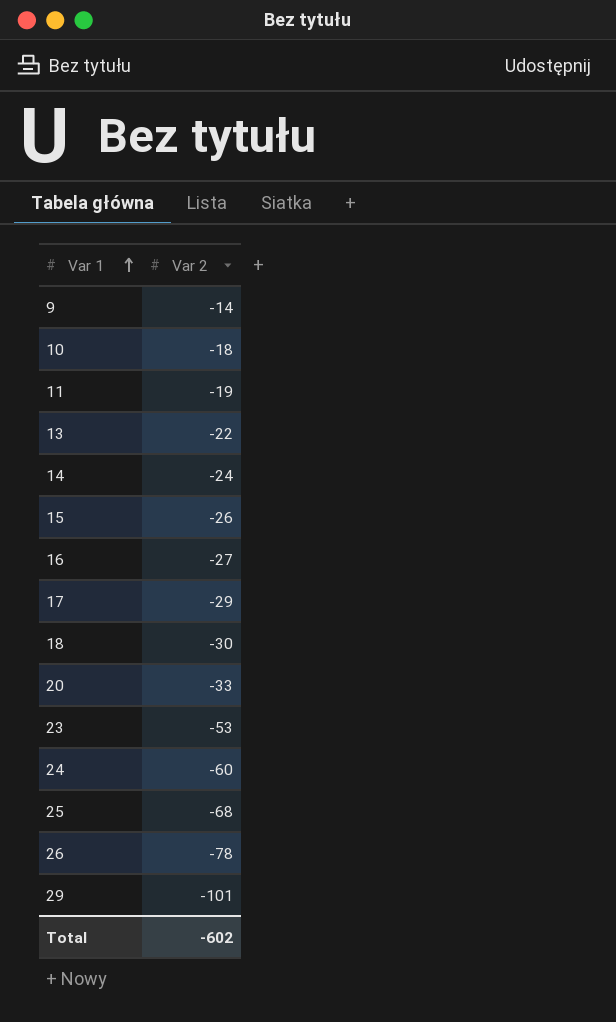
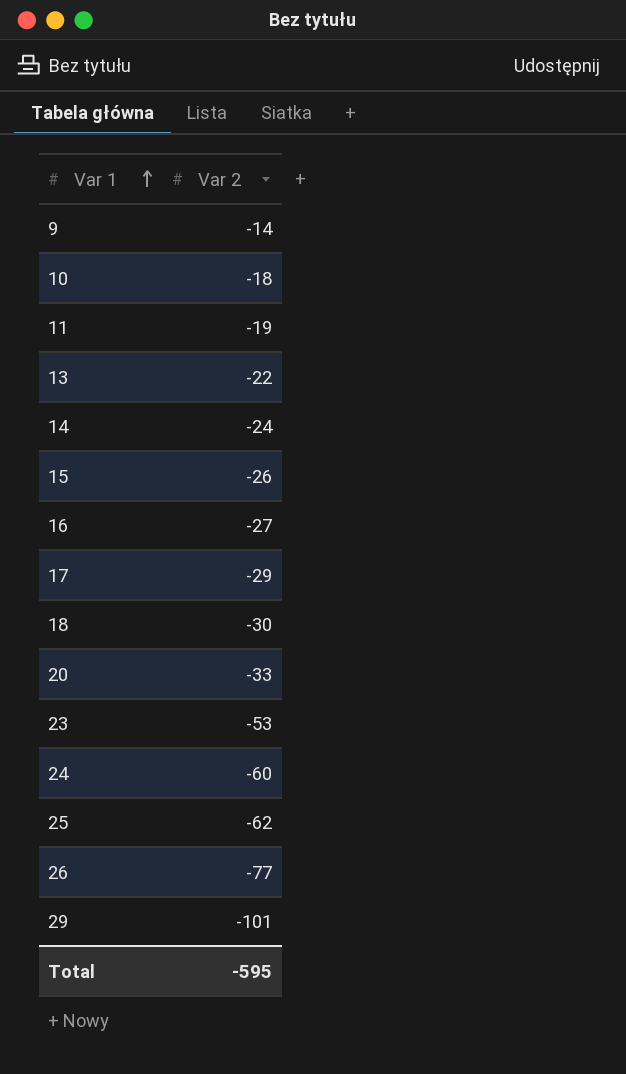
25 | Var 2: -68 -> -62
26 | Var 2: -78 -> -77
Total | Var 2: -602 -> -595

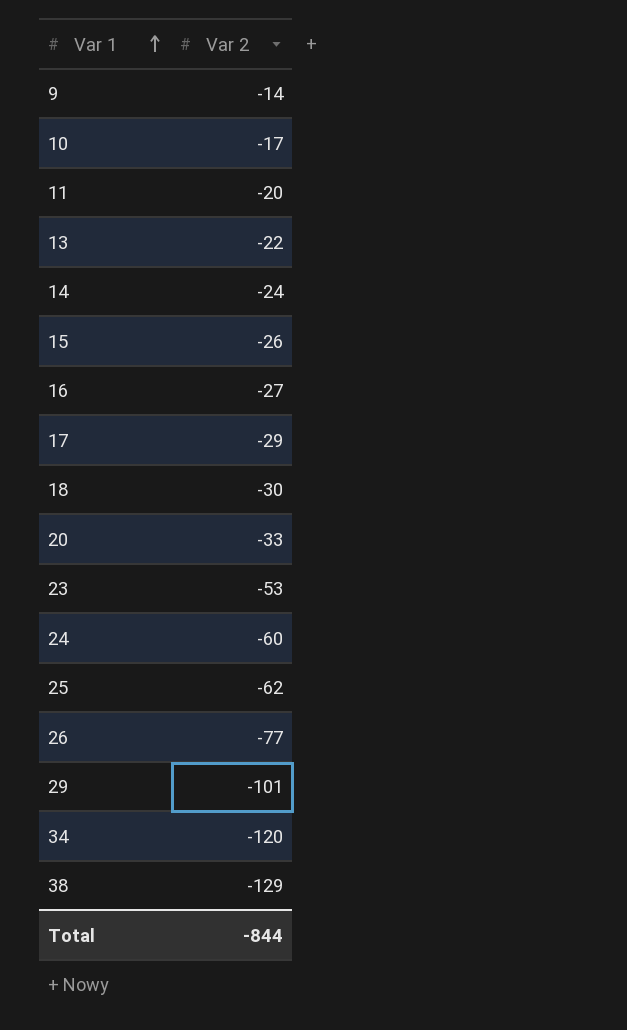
10 | Var 2: -18 -> -17
11 | Var 2: -19 -> -20
row 34: none -> -120
row 38: none -> -129
Total | Var 2: -595 -> -844

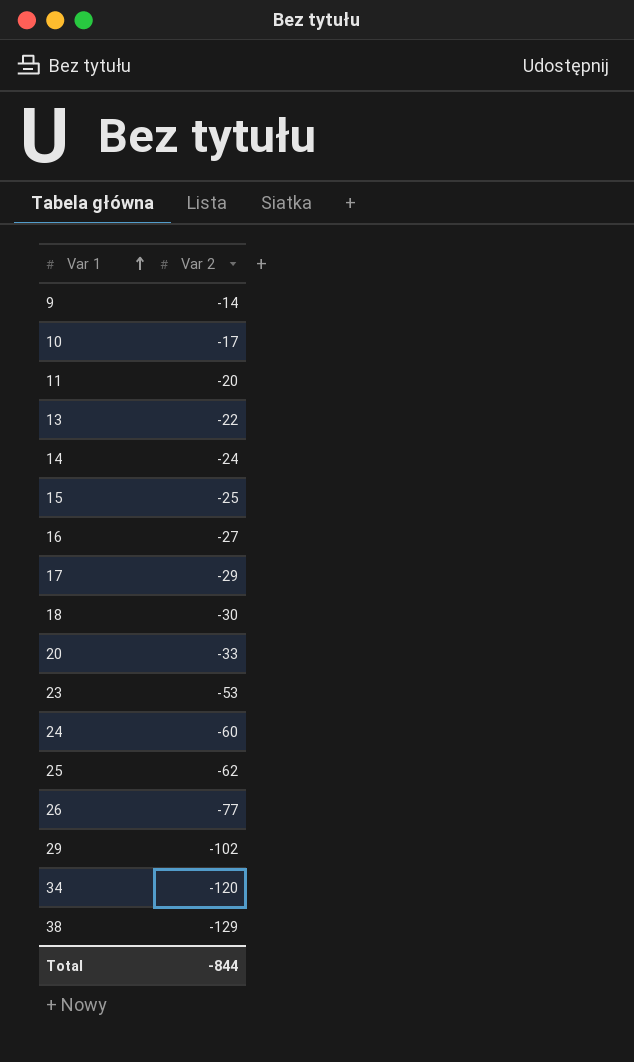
15 | Var 2: -26 -> -25
29 | Var 2: -101 -> -102

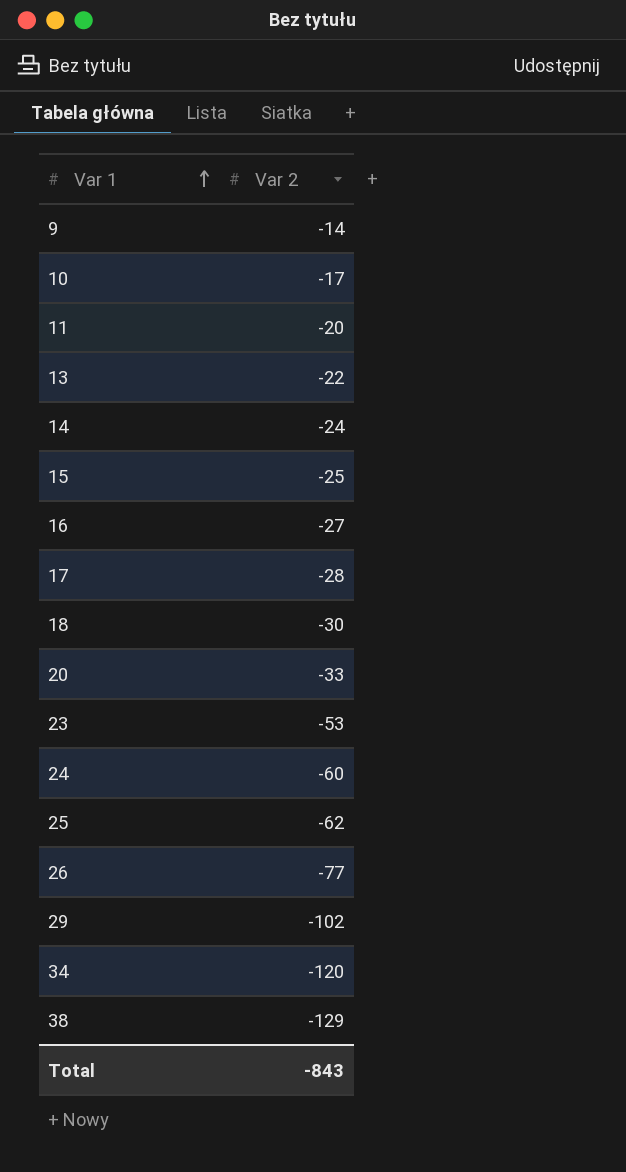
17 | Var 2: -29 -> -28
Total | Var 2: -844 -> -843

